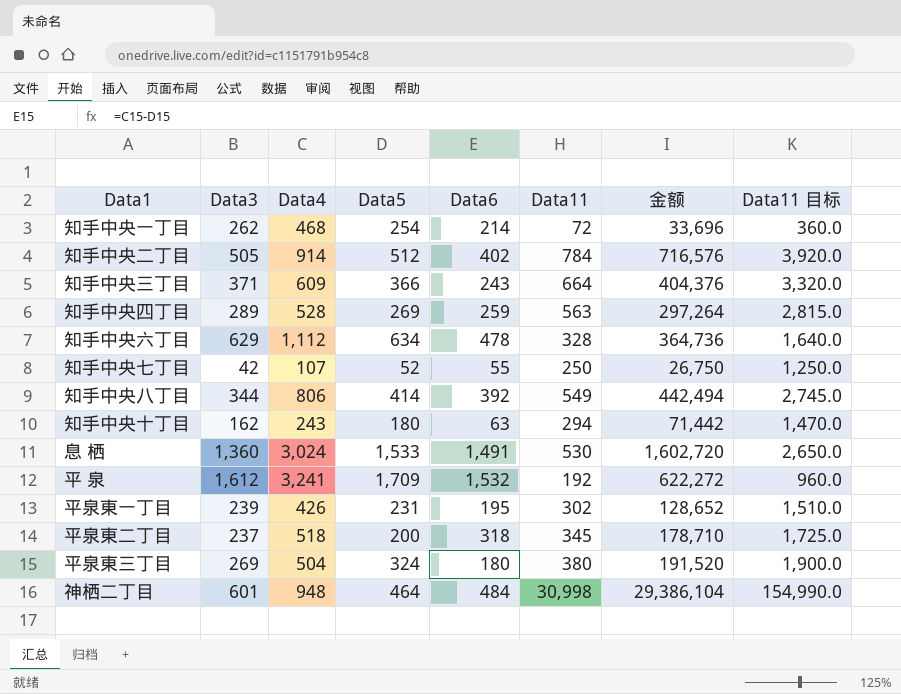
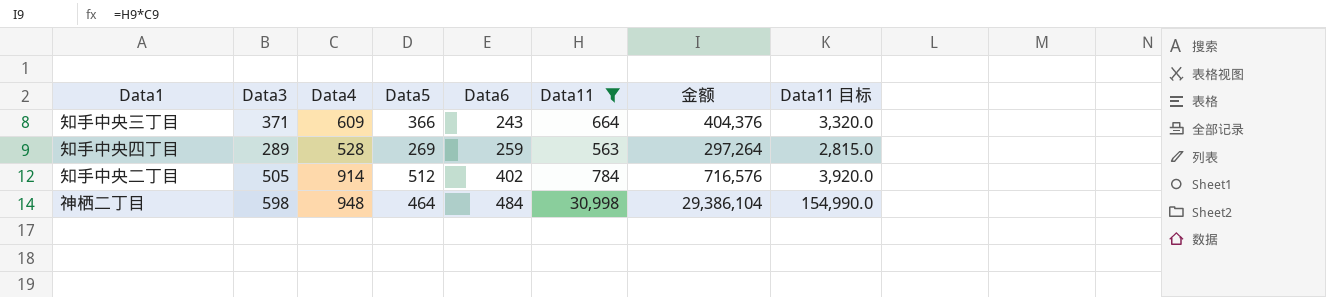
filter: none -> Data11 >= 563
row order: none -> Data6 ascending
神栖二丁目 | Data3: 601 -> 598

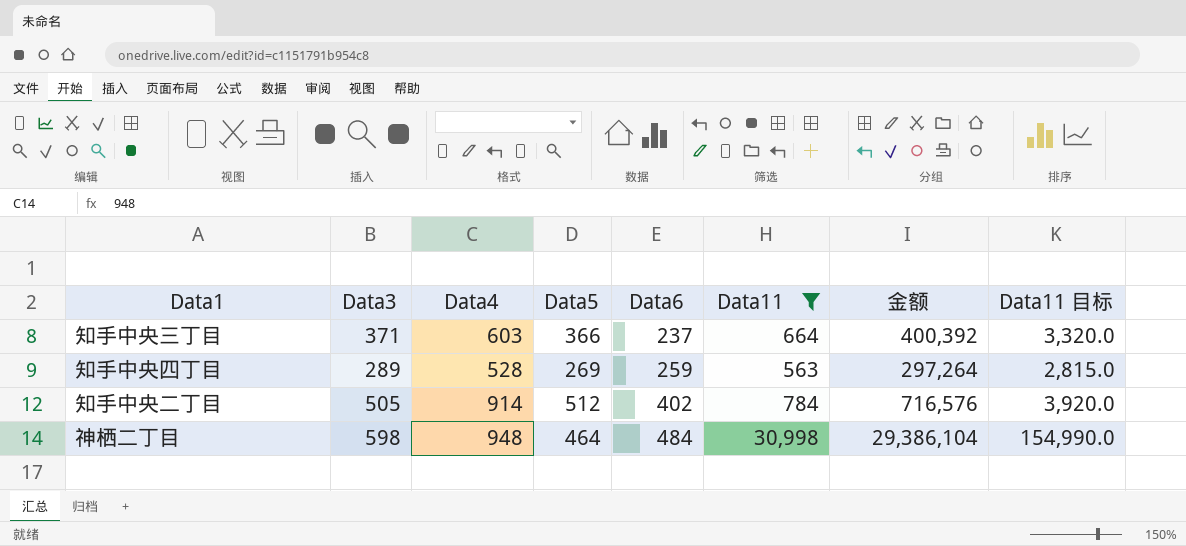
知手中央三丁目 | Data4: 609 -> 603
知手中央三丁目 | Data6: 243 -> 237
知手中央三丁目 | 金额: 404,376 -> 400,392

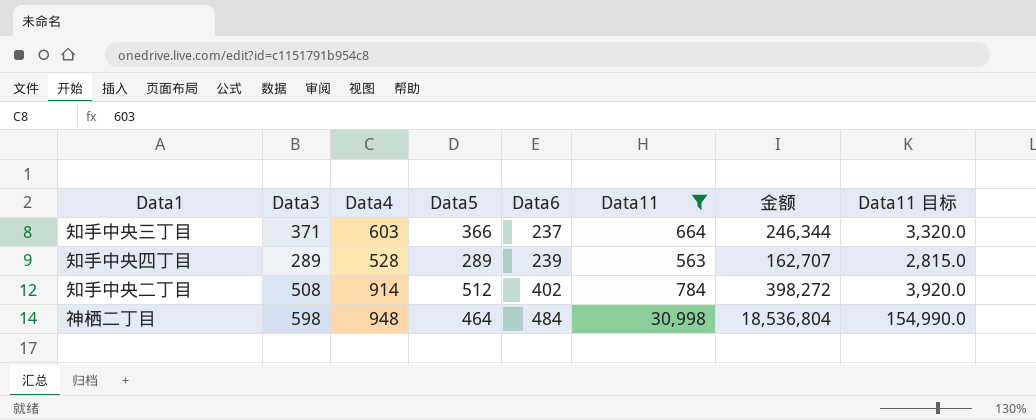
column 金额 | formula: [Data4] * [Data11] -> [Data3] * [Data11]
知手中央四丁目 | Data5: 269 -> 289
知手中央四丁目 | Data6: 259 -> 239
知手中央二丁目 | Data3: 505 -> 508

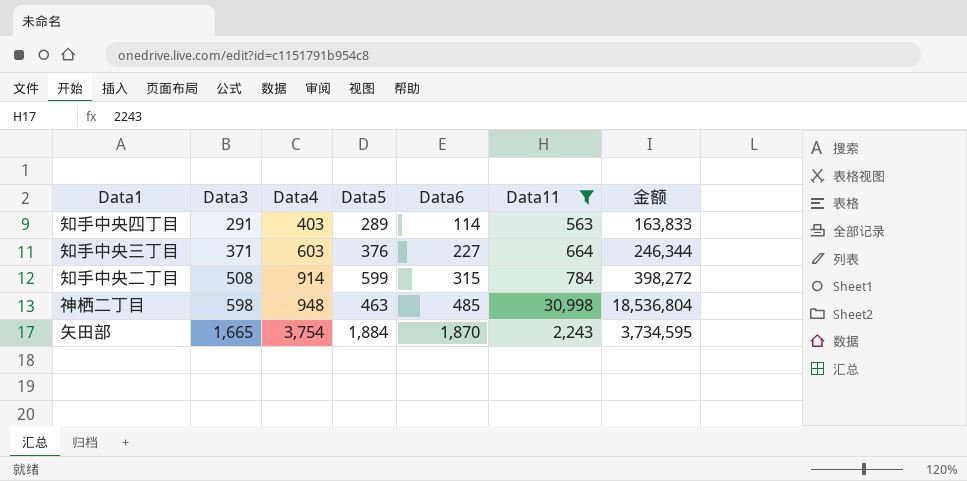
row order: Data6 ascending -> Data3 ascending
column Data11 目标 | formula: [Data11] * 5 -> none
知手中央四丁目 | Data3: 289 -> 291
知手中央四丁目 | Data4: 528 -> 403
知手中央四丁目 | Data6: 239 -> 114
知手中央四丁目 | 金额: 162,707 -> 163,833
知手中央三丁目 | Data5: 366 -> 376
知手中央三丁目 | Data6: 237 -> 227
知手中央二丁目 | Data5: 512 -> 599
知手中央二丁目 | Data6: 402 -> 315
神栖二丁目 | Data5: 464 -> 463
神栖二丁目 | Data6: 484 -> 485
row 矢田部: none -> 1,665 | 3,754 | 1,884 | 1,870 | 2,243 | 3,734,595

